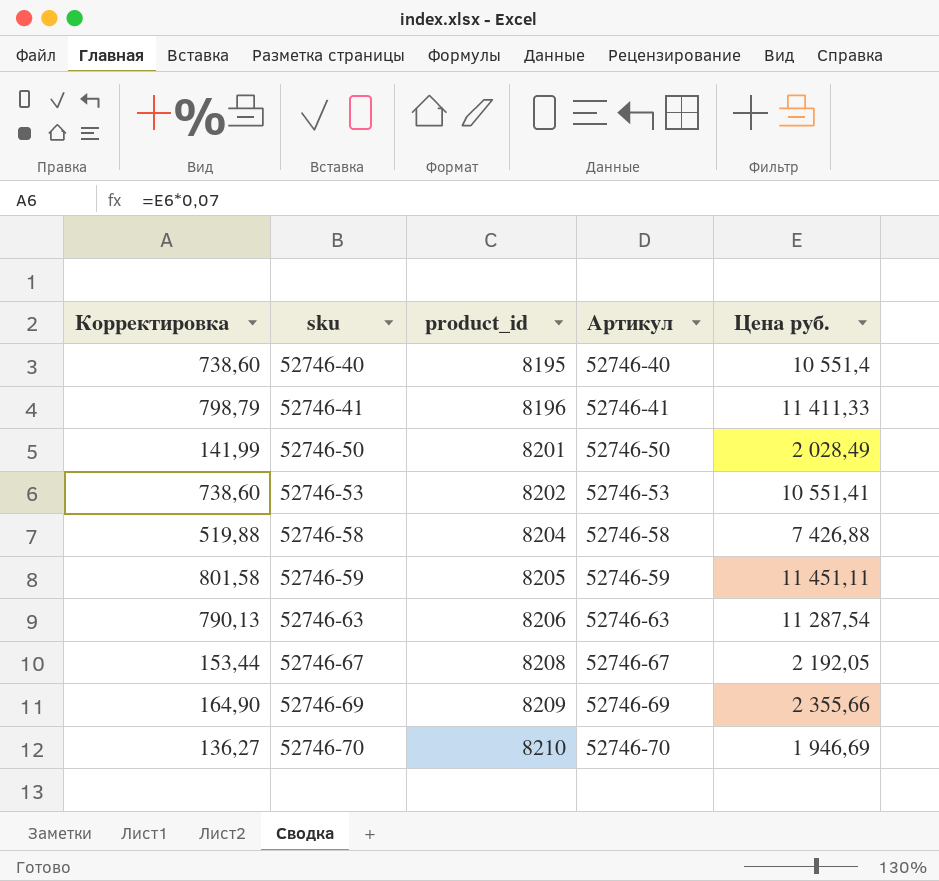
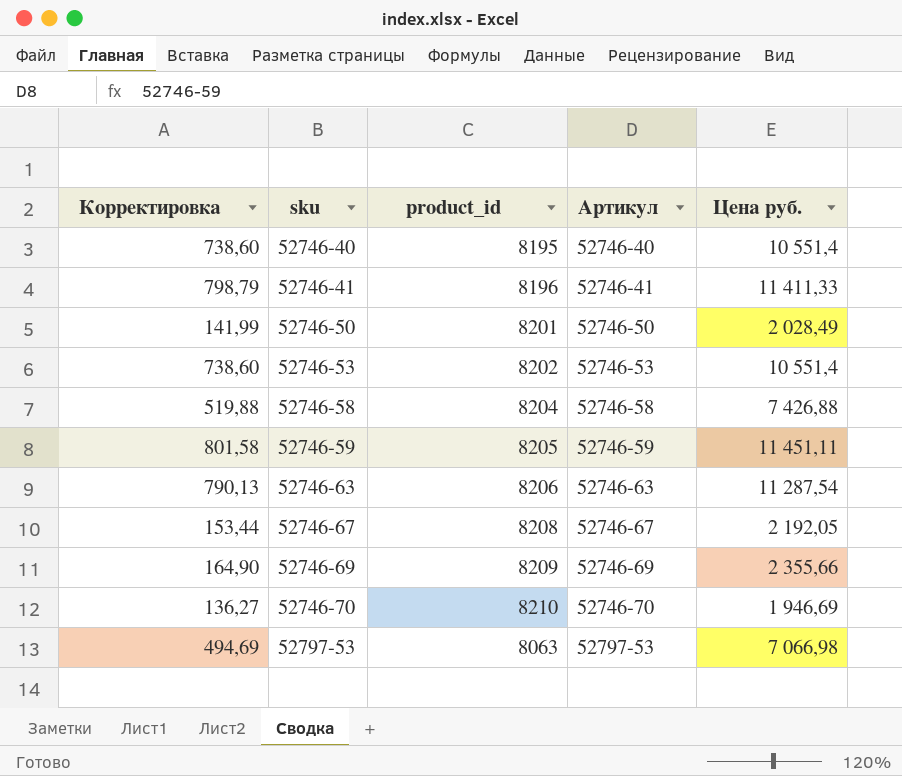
52746-53 | Цена руб.: 10 551,41 -> 10 551,4
row 52797-53: none -> 494,69 | 8063 | 52797-53 | 7 066,98

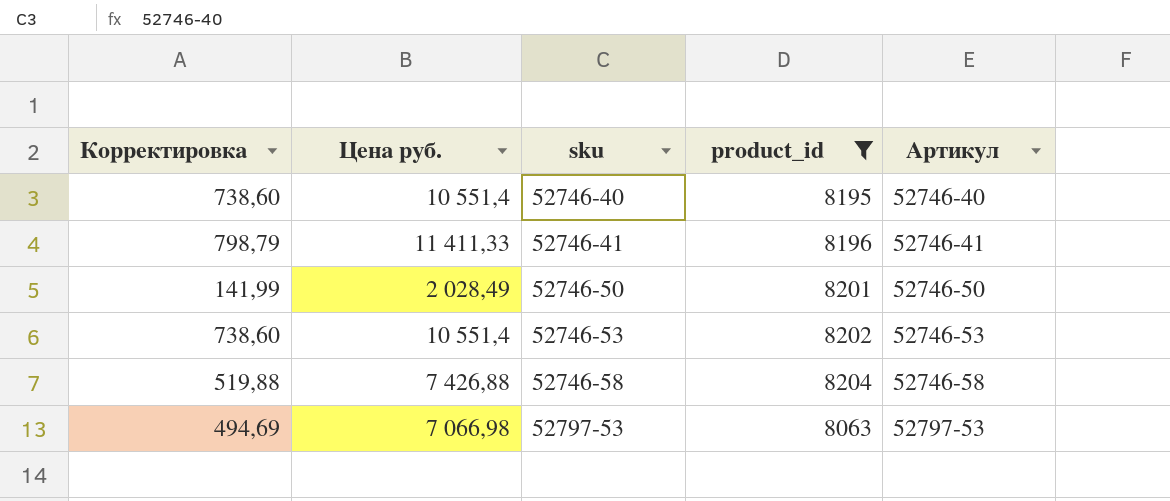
filter: none -> product_id <= 8204
column Цена руб. | position: 5 -> 2

